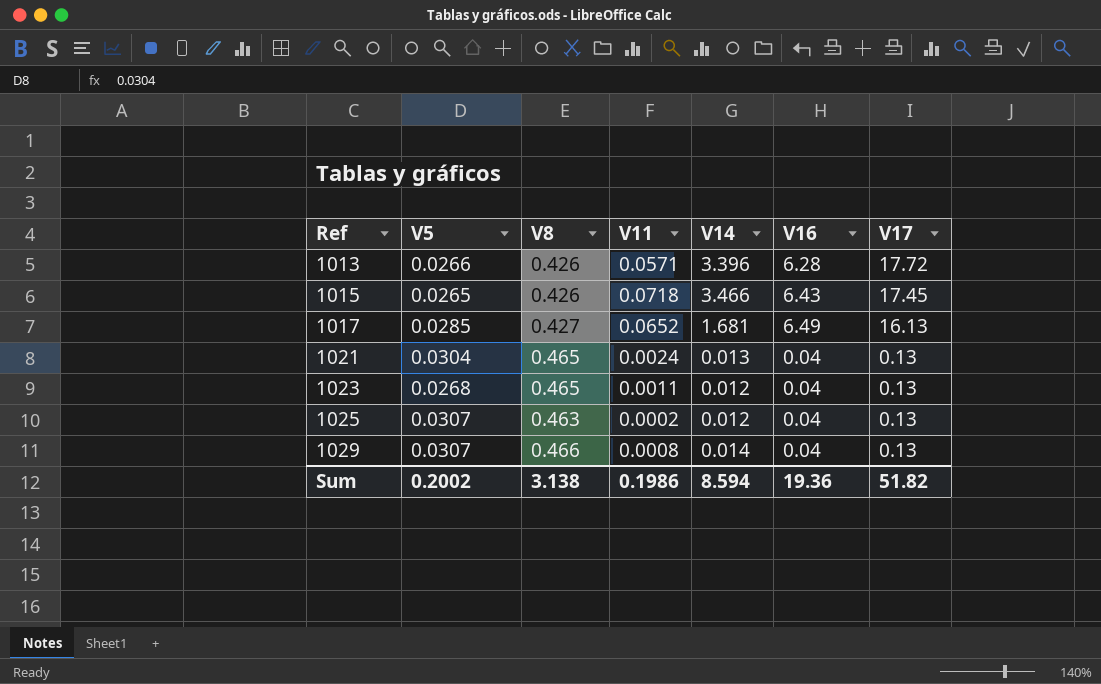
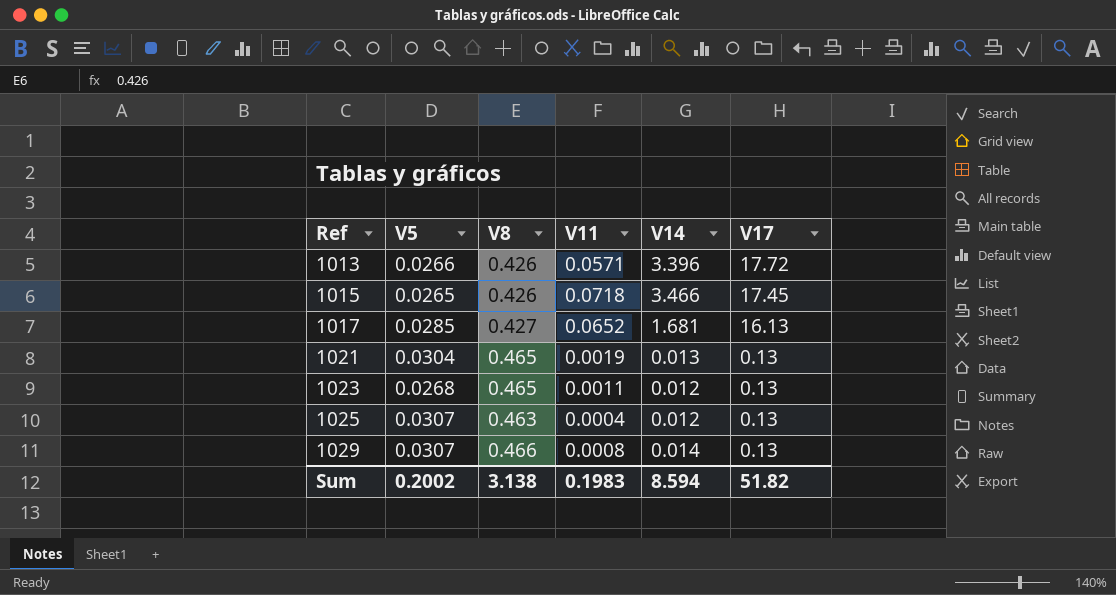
column V16 | position: 6 -> none
1021 | V11: 0.0024 -> 0.0019
1025 | V11: 0.0002 -> 0.0004
Sum | V11: 0.1986 -> 0.1983

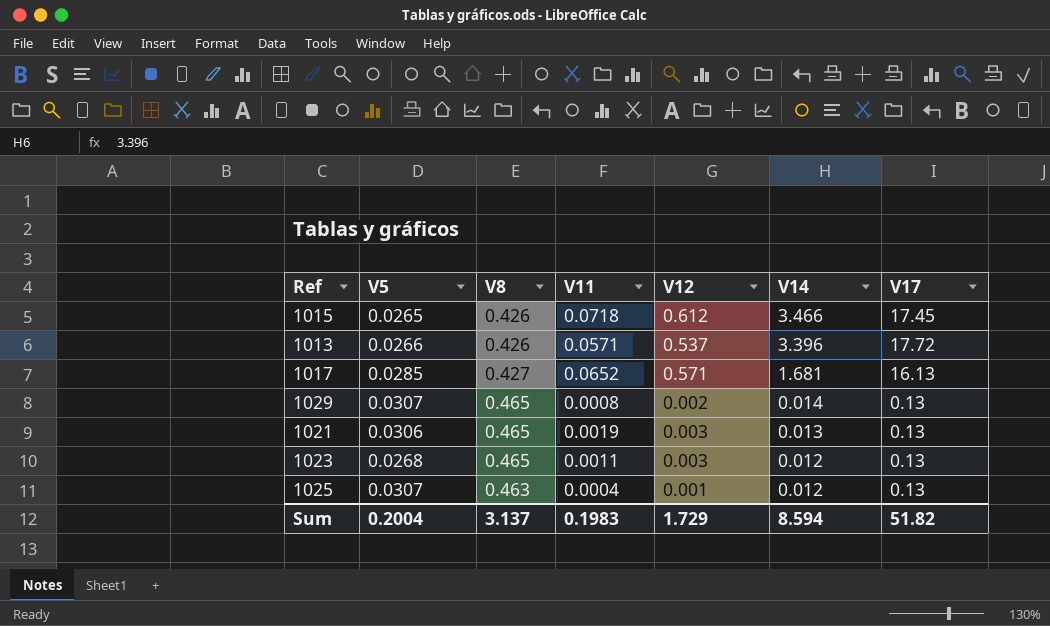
row order: Ref ascending -> V14 descending
column V12 | position: none -> 5
1029 | V8: 0.466 -> 0.465
1021 | V5: 0.0304 -> 0.0306
Sum | V5: 0.2002 -> 0.2004
Sum | V8: 3.138 -> 3.137

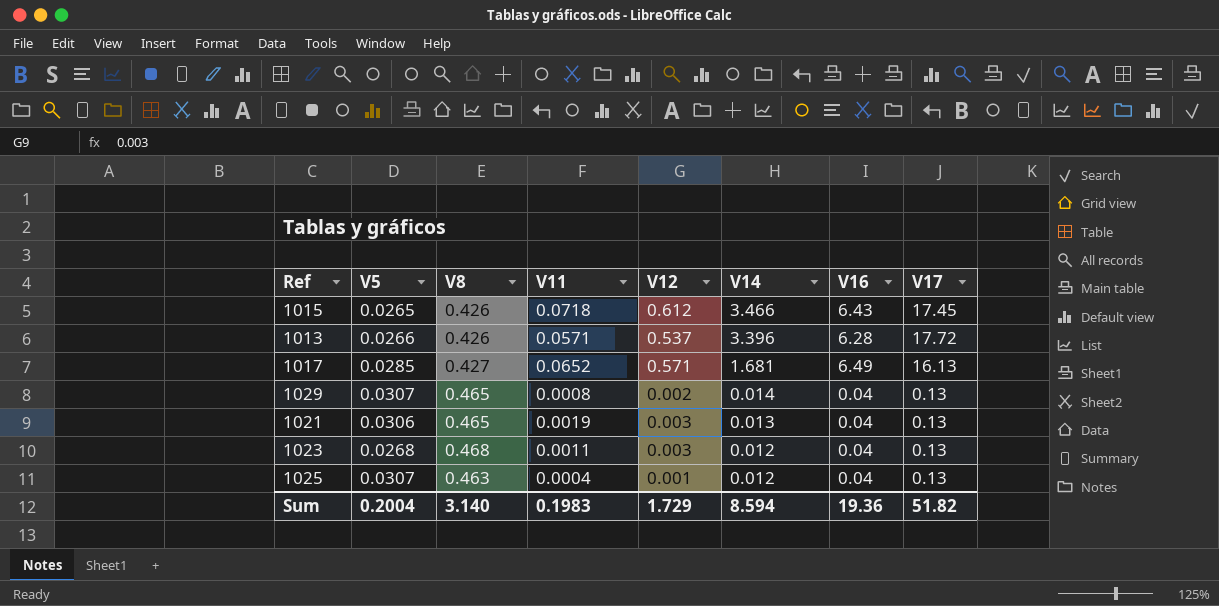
column V16 | position: none -> 7
1023 | V8: 0.465 -> 0.468
Sum | V8: 3.137 -> 3.140

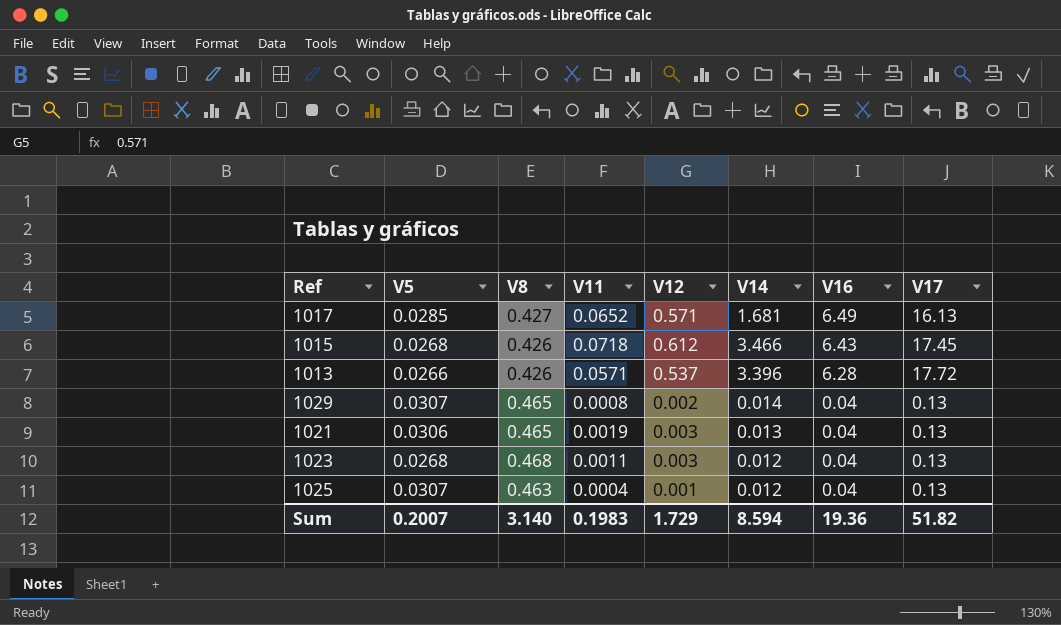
row order: V14 descending -> V16 descending
1015 | V5: 0.0265 -> 0.0268
Sum | V5: 0.2004 -> 0.2007

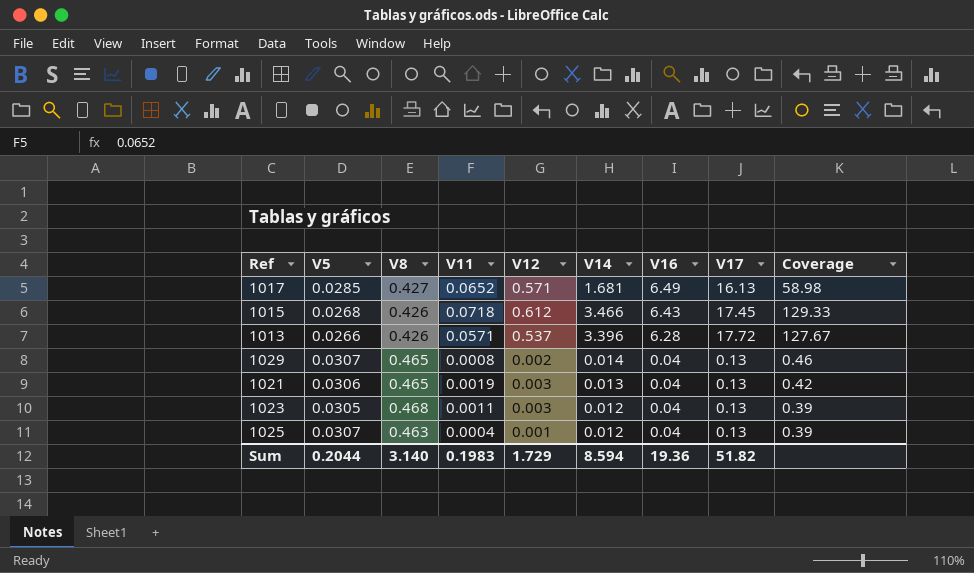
column Coverage | formula: none -> [V14] / [V5]
1023 | V5: 0.0268 -> 0.0305
Sum | V5: 0.2007 -> 0.2044

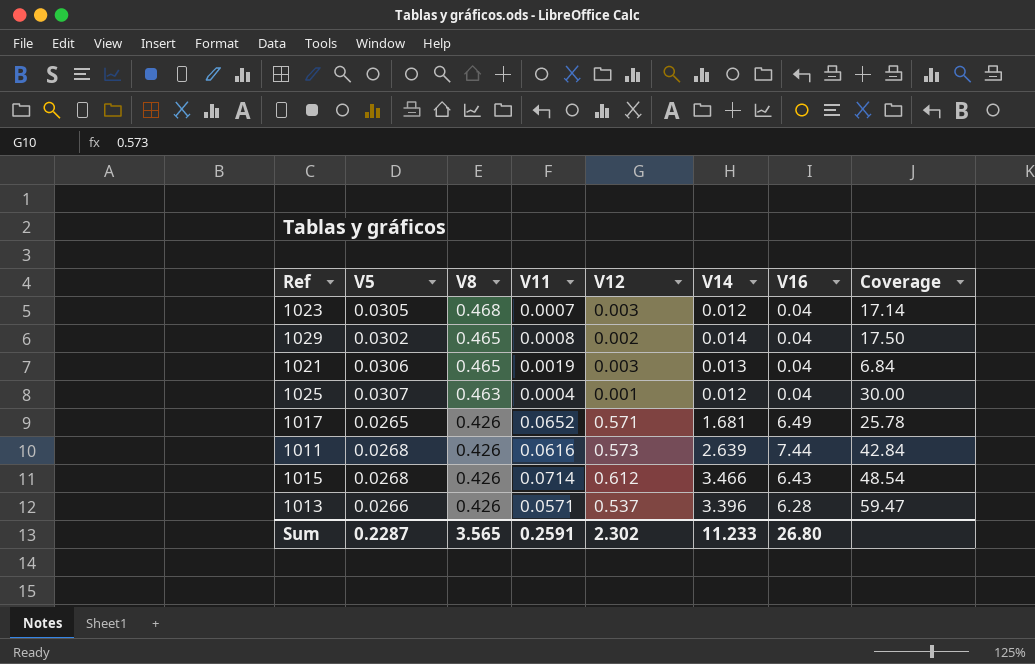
row order: V16 descending -> V8 descending
column V17 | position: 8 -> none
column Coverage | formula: [V14] / [V5] -> [V14] / [V11]
1023 | V11: 0.0011 -> 0.0007
1029 | V5: 0.0307 -> 0.0302
1017 | V5: 0.0285 -> 0.0265
1017 | V8: 0.427 -> 0.426
row 1011: none -> 0.0268 | 0.426 | 0.0616 | 0.573 | 2.639 | 7.44 | 42.84
1015 | V11: 0.0718 -> 0.0714
Sum | V5: 0.2044 -> 0.2287
Sum | V8: 3.140 -> 3.565
Sum | V11: 0.1983 -> 0.2591
Sum | V12: 1.729 -> 2.302
Sum | V14: 8.594 -> 11.233
Sum | V16: 19.36 -> 26.80

